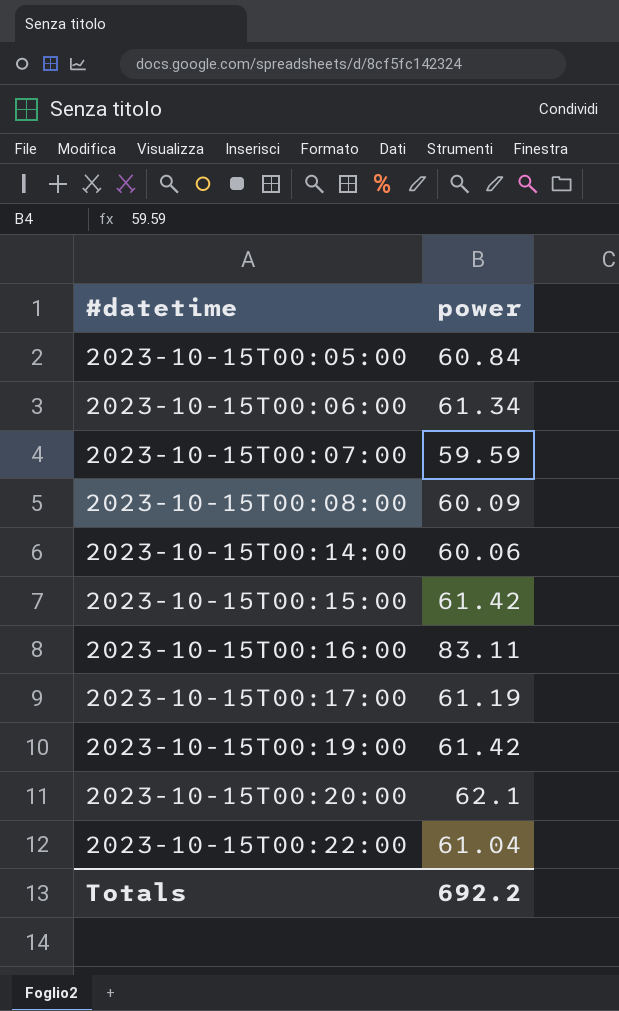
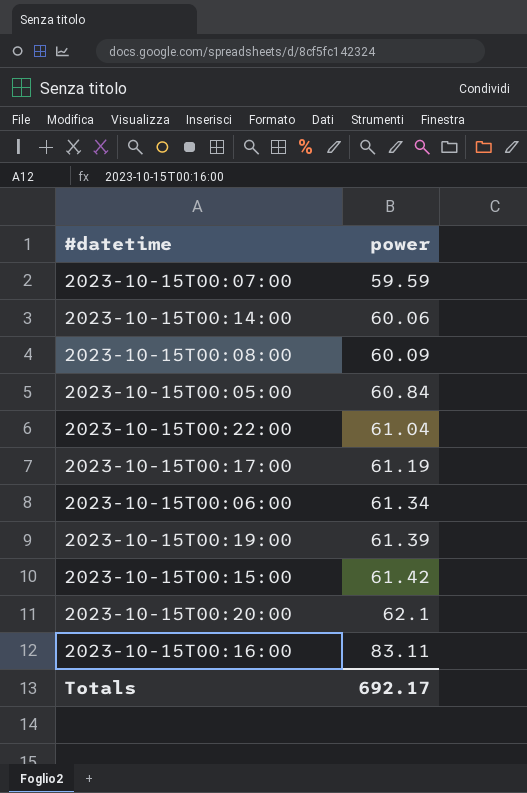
row order: #datetime ascending -> power ascending
2023-10-15T00:19:00 | power: 61.42 -> 61.39
Totals | power: 692.2 -> 692.17

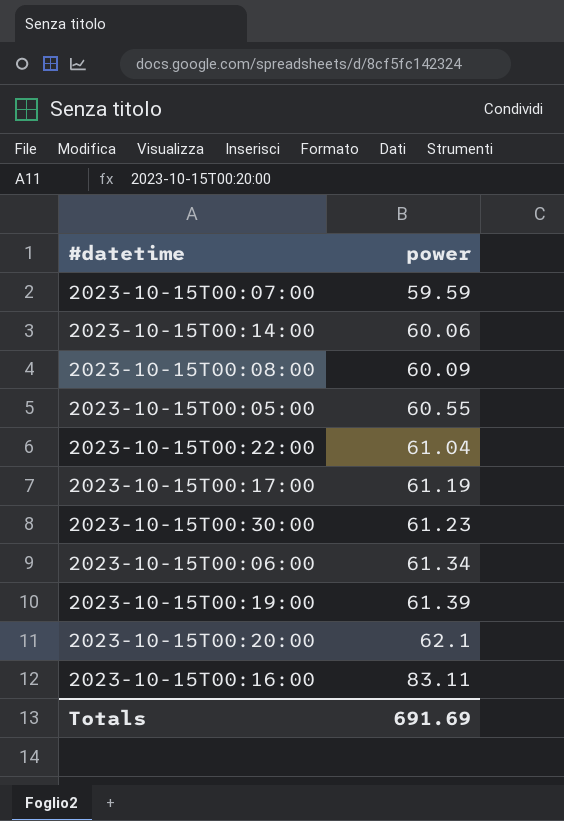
row 2023-10-15T00:15:00: 61.42 -> none
2023-10-15T00:05:00 | power: 60.84 -> 60.55
row 2023-10-15T00:30:00: none -> 61.23
Totals | power: 692.17 -> 691.69

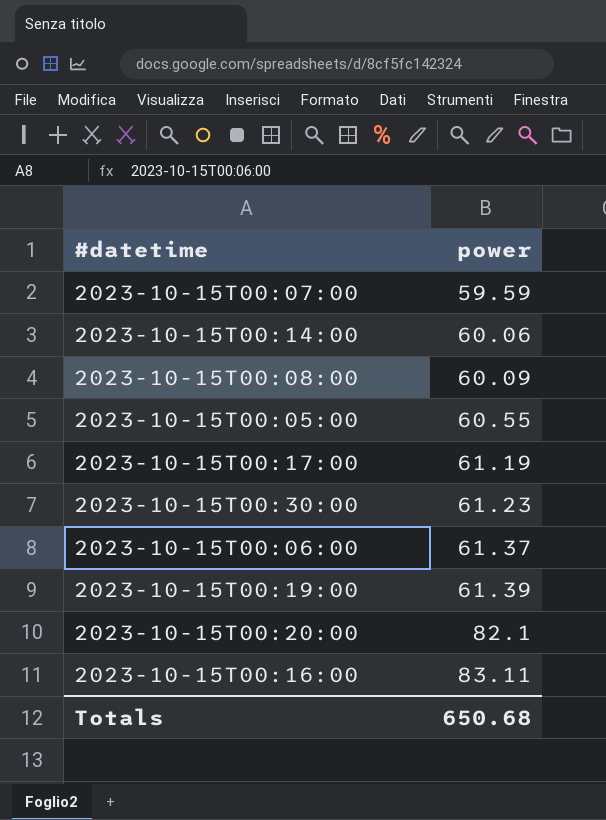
row 2023-10-15T00:22:00: 61.04 -> none
2023-10-15T00:06:00 | power: 61.34 -> 61.37
2023-10-15T00:20:00 | power: 62.1 -> 82.1
Totals | power: 691.69 -> 650.68

